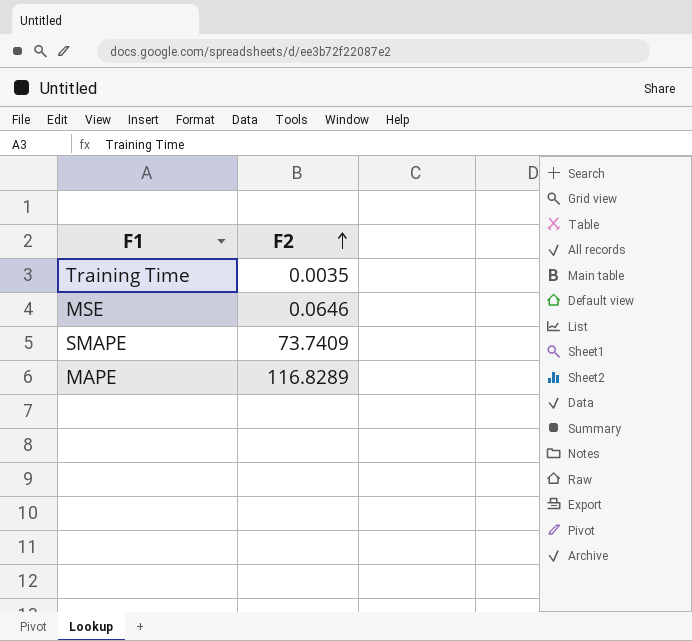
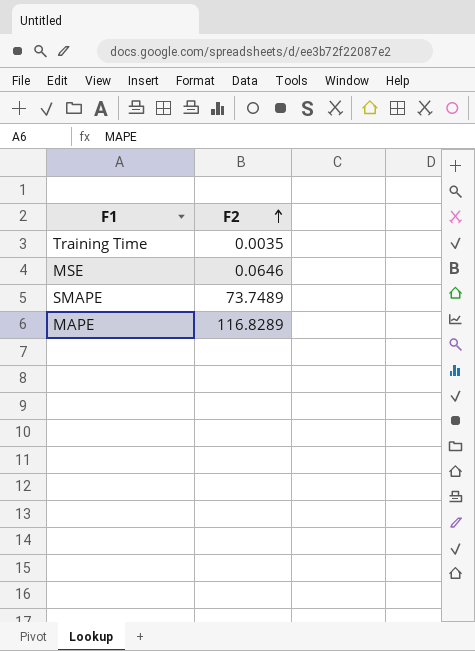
SMAPE | F2: 73.7409 -> 73.7489

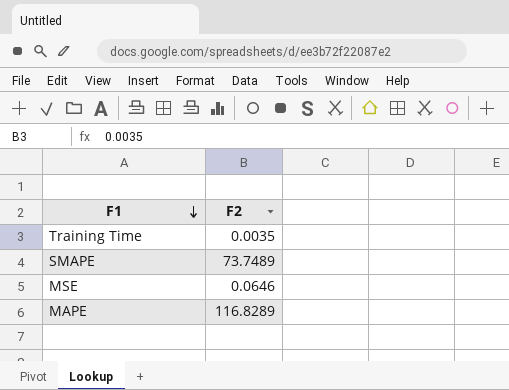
row order: F2 ascending -> F1 descending

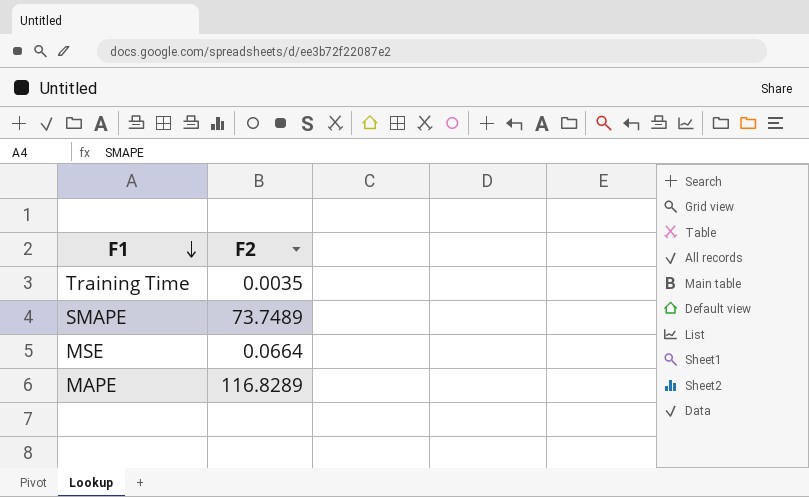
MSE | F2: 0.0646 -> 0.0664

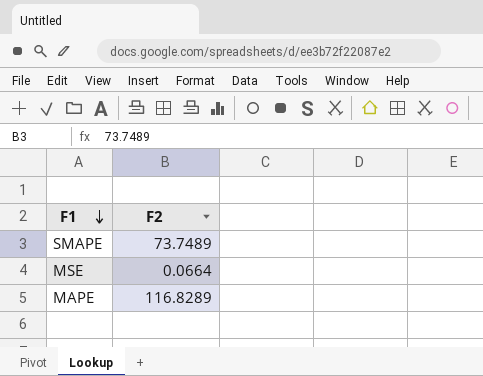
row Training Time: 0.0035 -> none

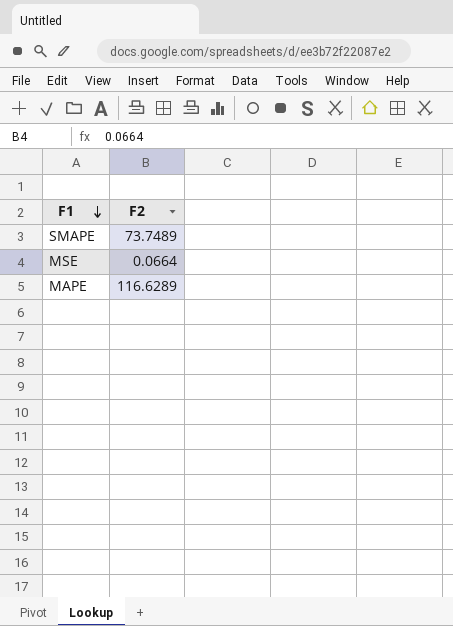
MAPE | F2: 116.8289 -> 116.6289

